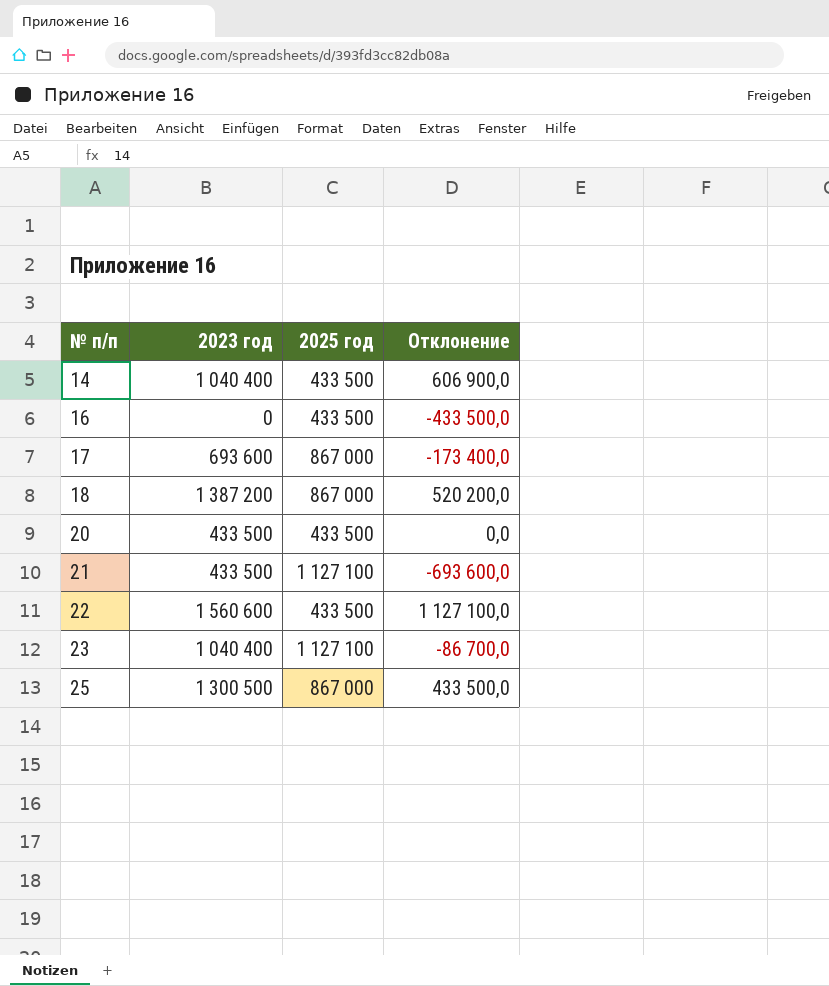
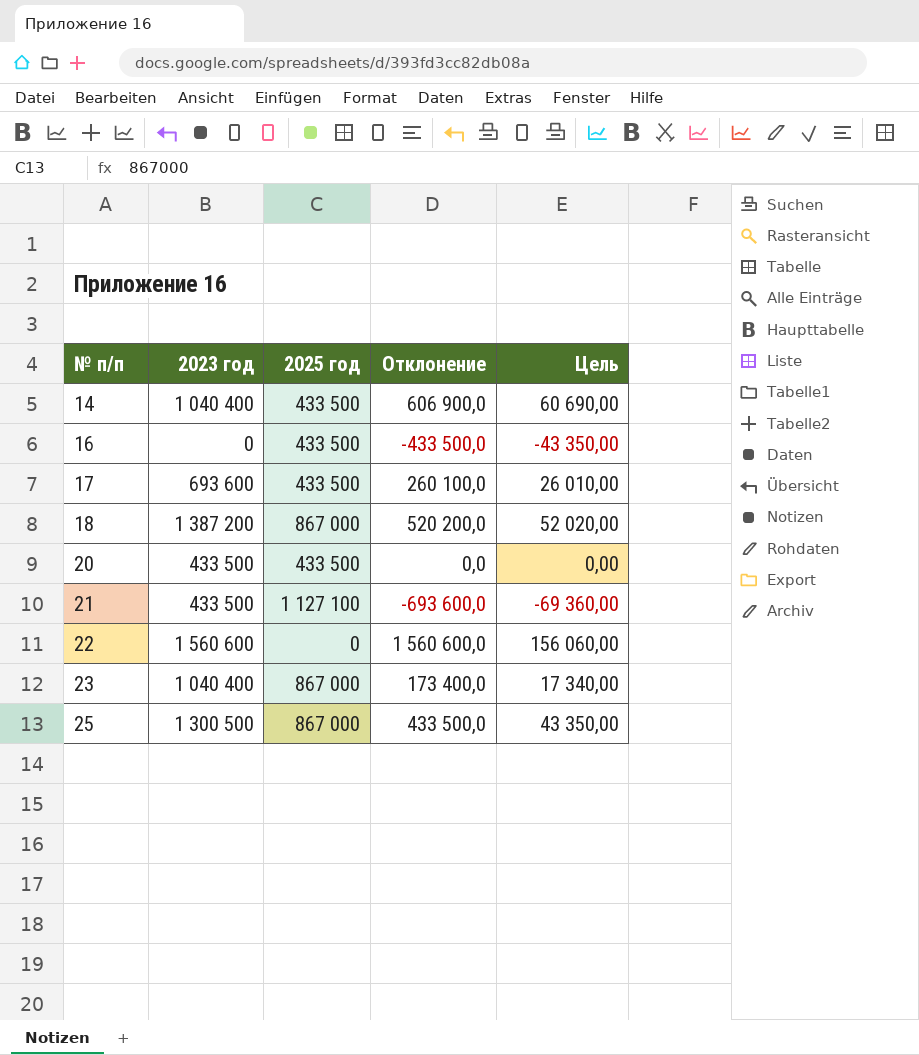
column Цель | formula: none -> [Отклонение] * 0,1
17 | 2025 год: 867 000 -> 433 500
17 | Отклонение: -173 400,0 -> 260 100,0
22 | 2025 год: 433 500 -> 0
22 | Отклонение: 1 127 100,0 -> 1 560 600,0
23 | 2025 год: 1 127 100 -> 867 000
23 | Отклонение: -86 700,0 -> 173 400,0

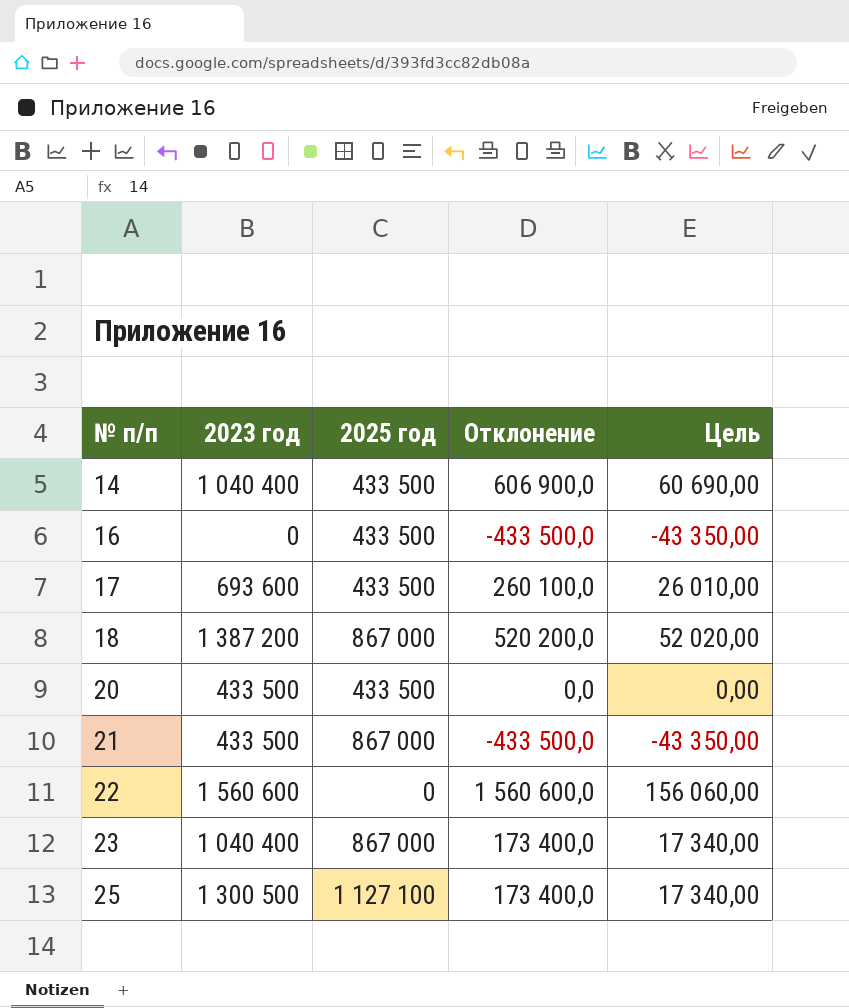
21 | 2025 год: 1 127 100 -> 867 000
21 | Отклонение: -693 600,0 -> -433 500,0
21 | Цель: -69 360,00 -> -43 350,00
25 | 2025 год: 867 000 -> 1 127 100
25 | Отклонение: 433 500,0 -> 173 400,0
25 | Цель: 43 350,00 -> 17 340,00

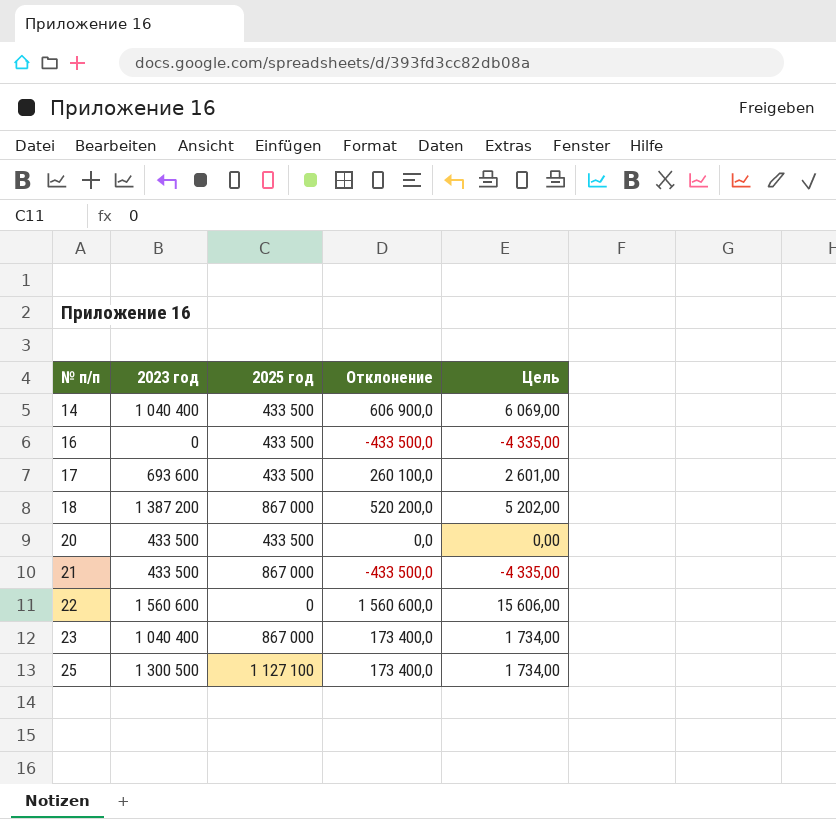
column Цель | formula: [Отклонение] * 0,1 -> [Отклонение] * 0,01

